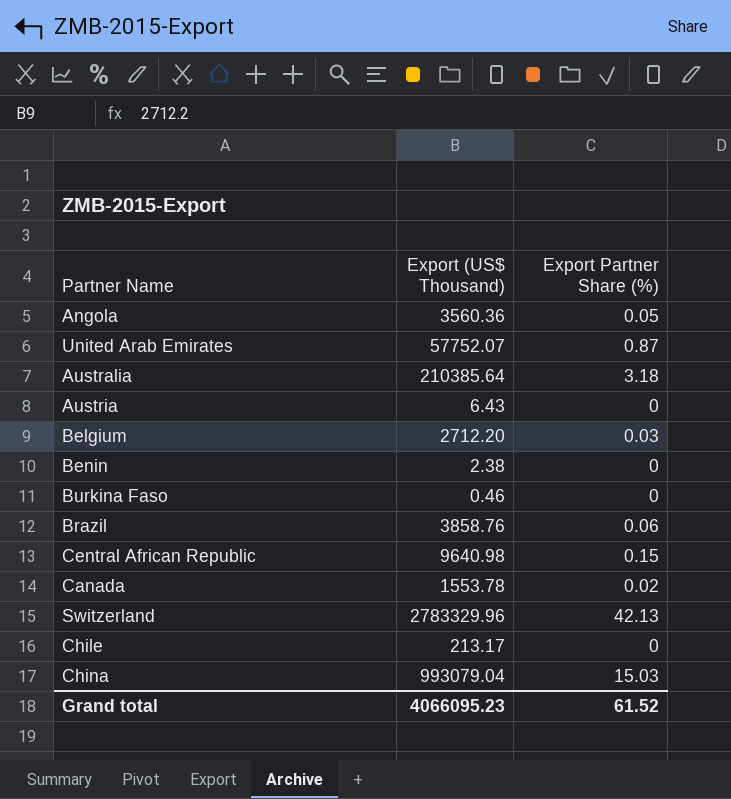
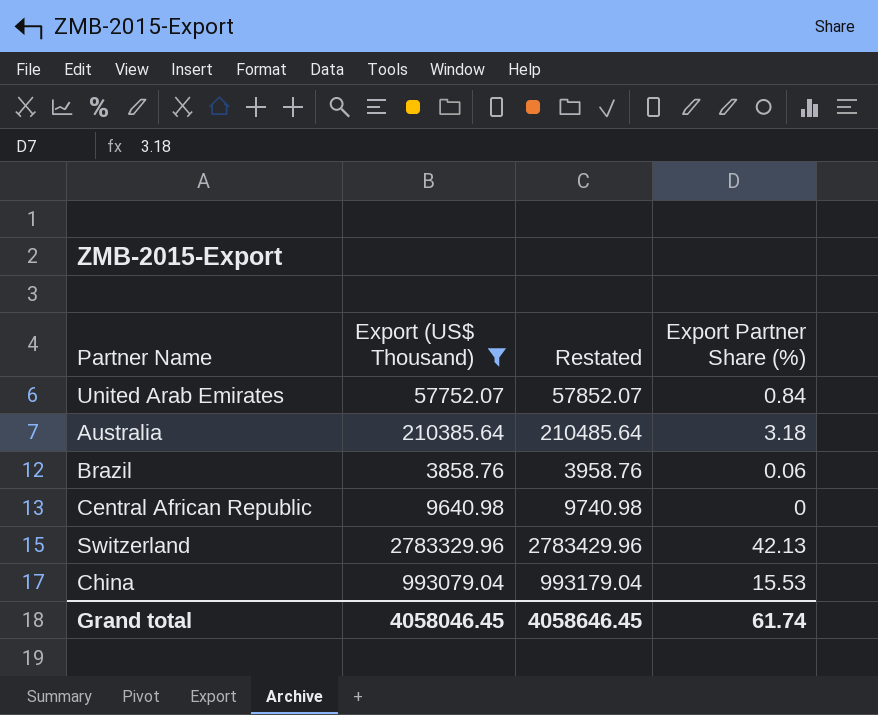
filter: none -> Export (US$ Thousand) >= 3858.76
column Restated | formula: none -> [Export (US$ Thousand)] + 100
United Arab Emirates | Export Partner Share (%): 0.87 -> 0.84
Central African Republic | Export Partner Share (%): 0.15 -> 0
China | Export Partner Share (%): 15.03 -> 15.53
Grand total | Export (US$ Thousand): 4066095.23 -> 4058046.45
Grand total | Export Partner Share (%): 61.52 -> 61.74

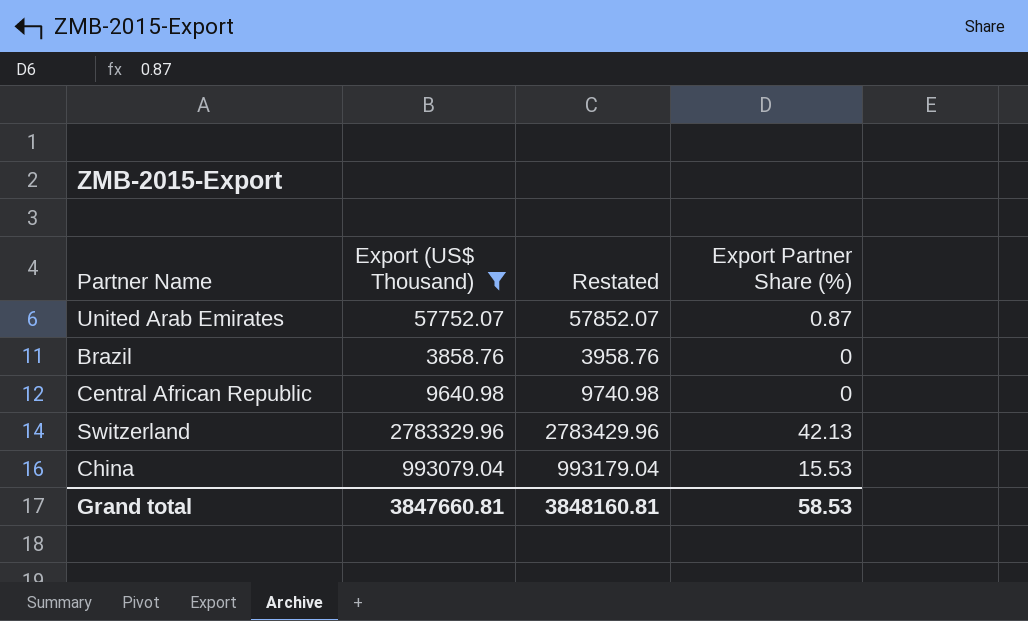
row Australia: 210385.64 | 210485.64 | 3.18 -> none
United Arab Emirates | Export Partner Share (%): 0.84 -> 0.87
Brazil | Export Partner Share (%): 0.06 -> 0
Grand total | Export (US$ Thousand): 4058046.45 -> 3847660.81
Grand total | Restated: 4058646.45 -> 3848160.81
Grand total | Export Partner Share (%): 61.74 -> 58.53

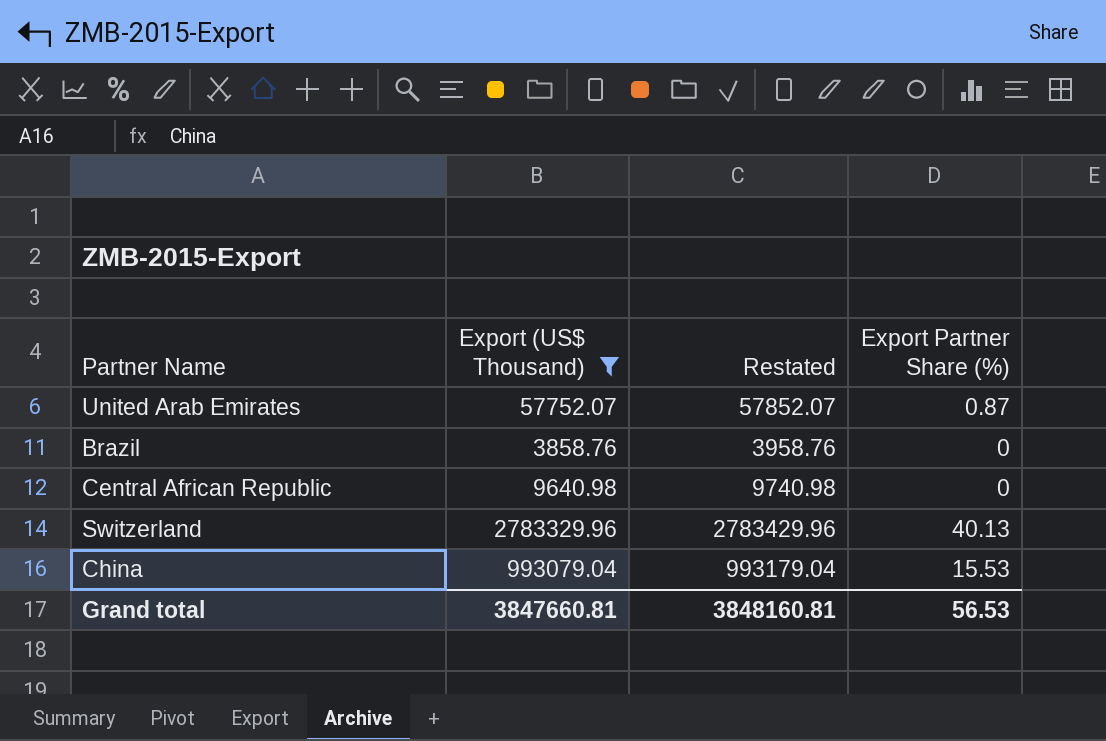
Switzerland | Export Partner Share (%): 42.13 -> 40.13
Grand total | Export Partner Share (%): 58.53 -> 56.53

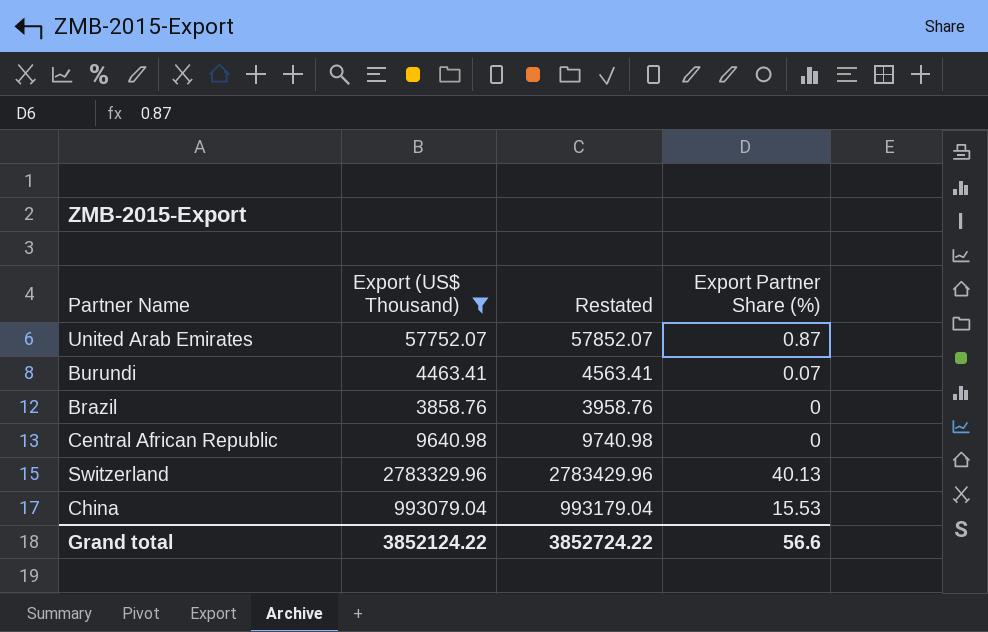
row Burundi: none -> 4463.41 | 4563.41 | 0.07
Grand total | Export (US$ Thousand): 3847660.81 -> 3852124.22
Grand total | Restated: 3848160.81 -> 3852724.22
Grand total | Export Partner Share (%): 56.53 -> 56.6

